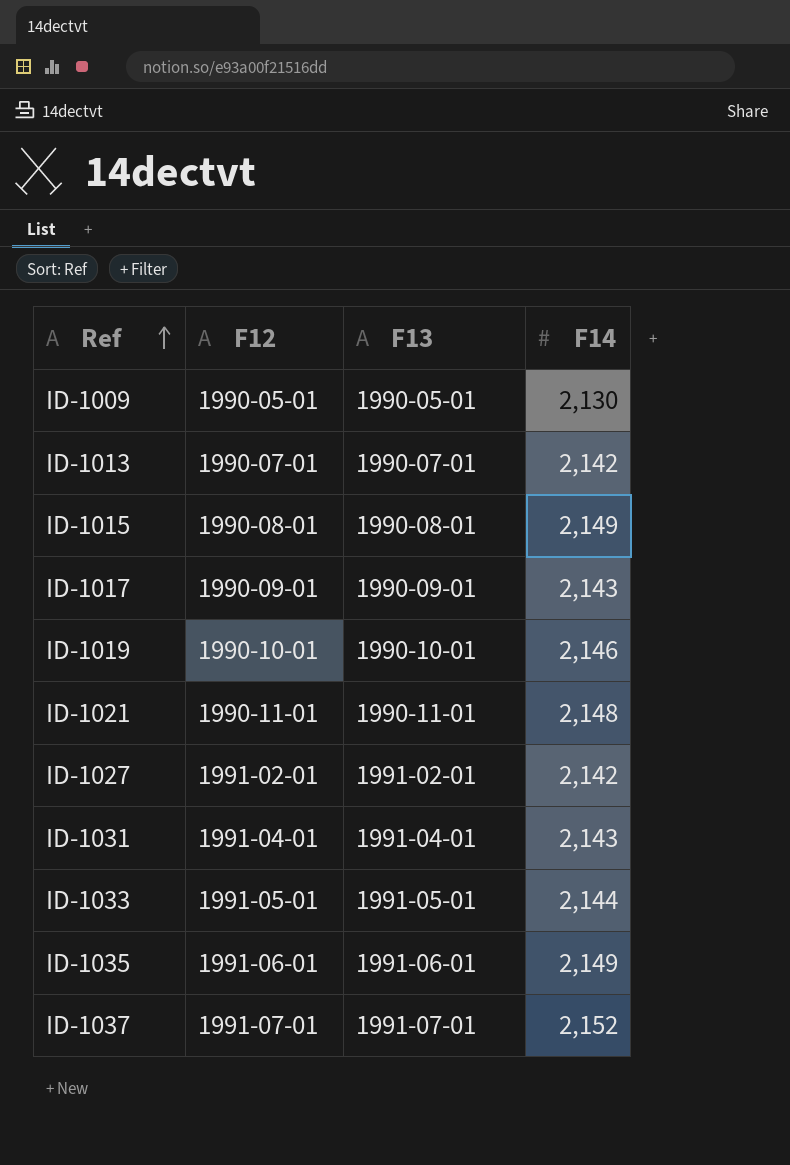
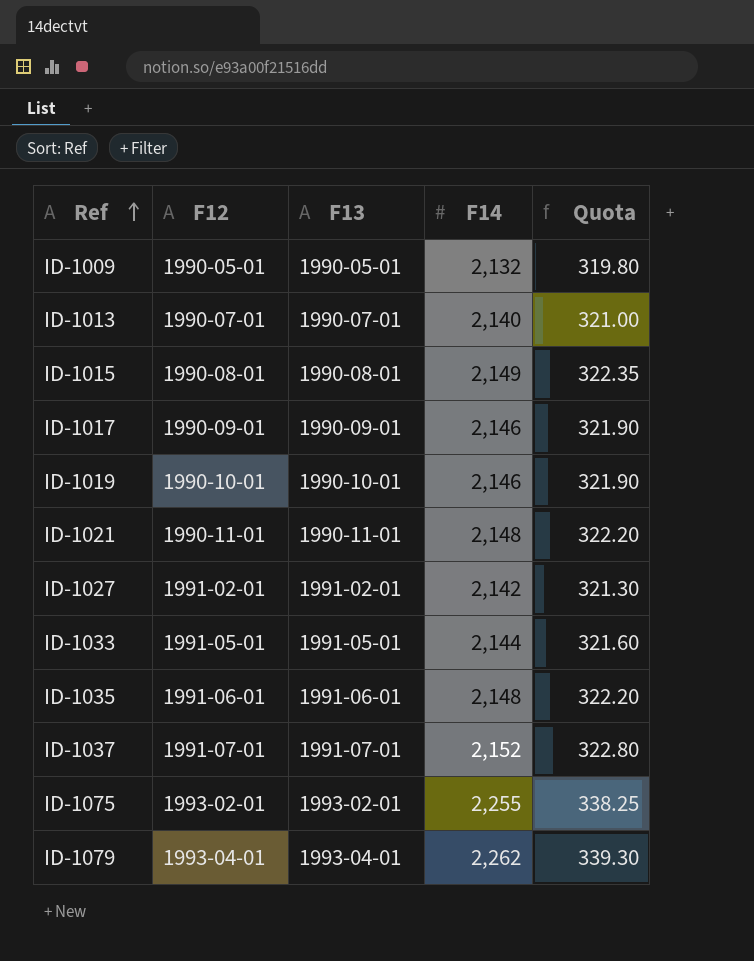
column Quota | formula: none -> [F14] * 0.15
row ID-1031: 1991-04-01 | 1991-04-01 | 2,143 -> none
ID-1009 | F14: 2,130 -> 2,132
ID-1013 | F14: 2,142 -> 2,140
ID-1017 | F14: 2,143 -> 2,146
ID-1035 | F14: 2,149 -> 2,148
row ID-1075: none -> 1993-02-01 | 1993-02-01 | 2,255 | 338.25
row ID-1079: none -> 1993-04-01 | 1993-04-01 | 2,262 | 339.30

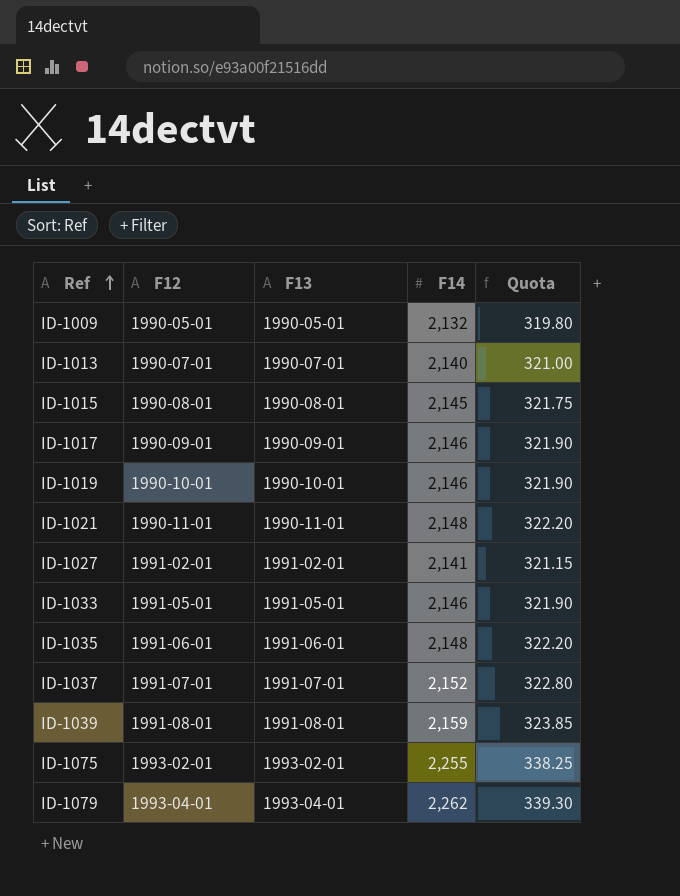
ID-1015 | F14: 2,149 -> 2,145
ID-1015 | Quota: 322.35 -> 321.75
ID-1027 | F14: 2,142 -> 2,141
ID-1027 | Quota: 321.30 -> 321.15
ID-1033 | F14: 2,144 -> 2,146
ID-1033 | Quota: 321.60 -> 321.90
row ID-1039: none -> 1991-08-01 | 1991-08-01 | 2,159 | 323.85

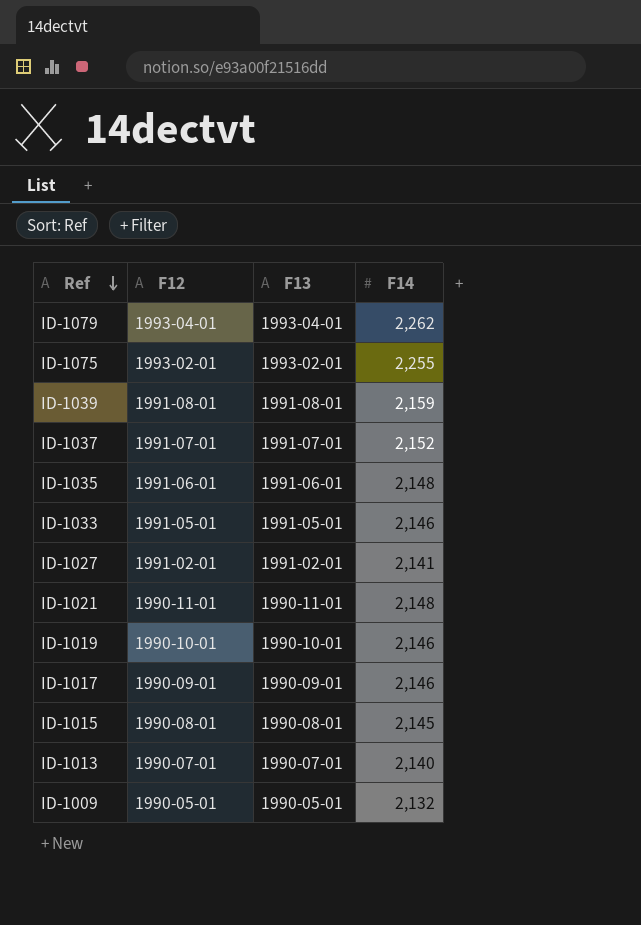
row order: Ref ascending -> Ref descending
column Quota | formula: [F14] * 0.15 -> none

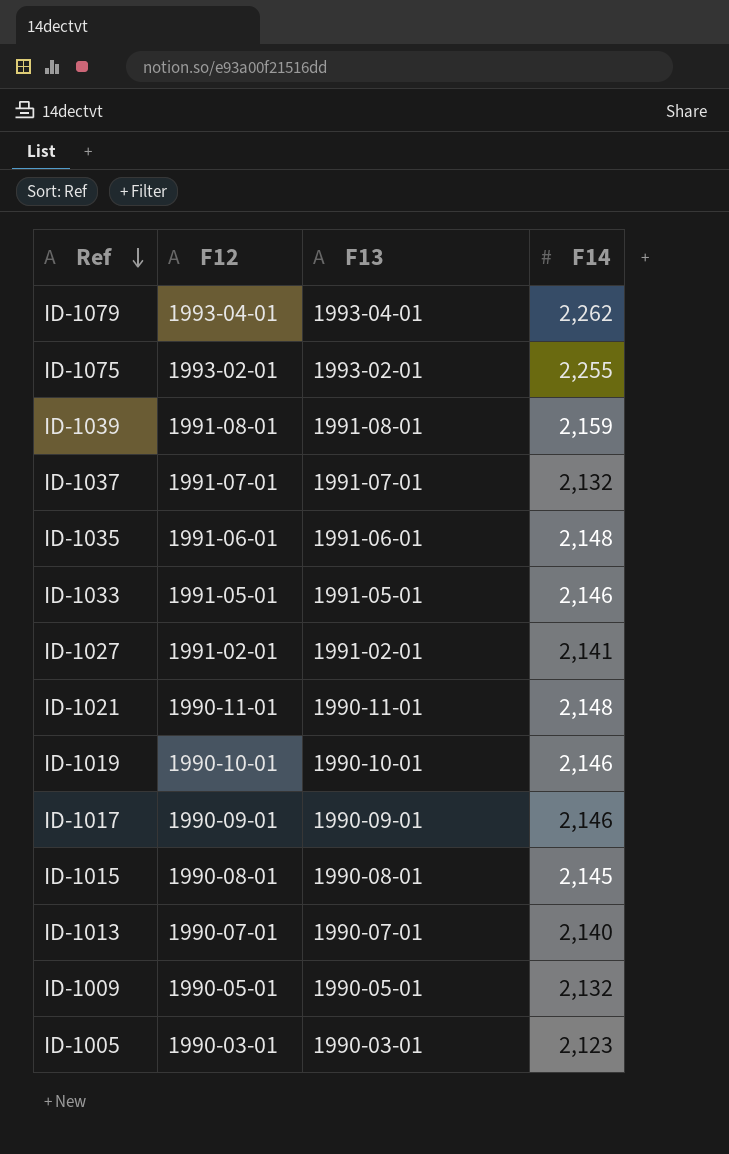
ID-1037 | F14: 2,152 -> 2,132
row ID-1005: none -> 1990-03-01 | 1990-03-01 | 2,123

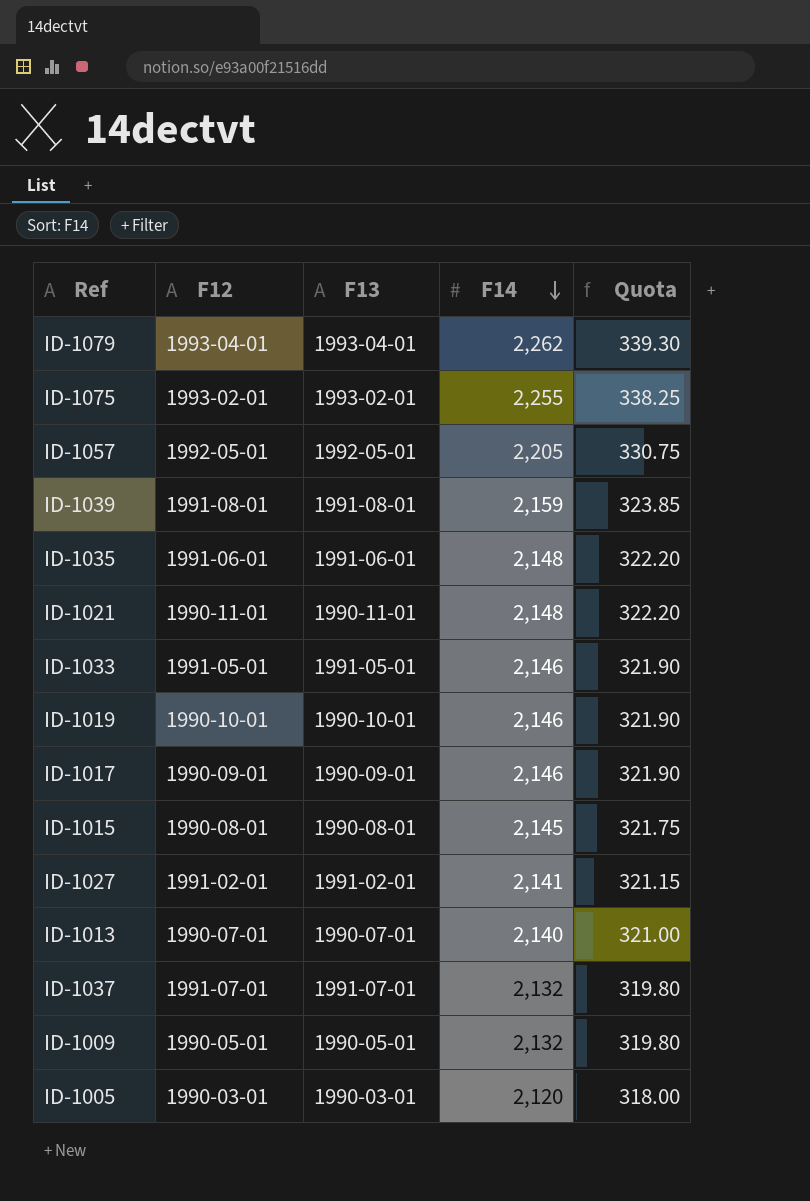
row order: Ref descending -> F14 descending
column Quota | formula: none -> [F14] * 0.15
row ID-1057: none -> 1992-05-01 | 1992-05-01 | 2,205 | 330.75
ID-1005 | F14: 2,123 -> 2,120

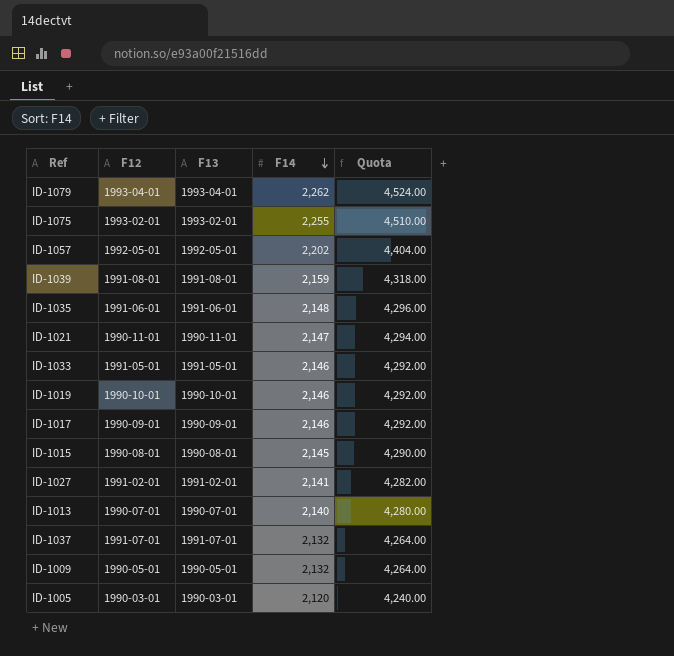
column Quota | formula: [F14] * 0.15 -> [F14] * 2
ID-1057 | F14: 2,205 -> 2,202
ID-1021 | F14: 2,148 -> 2,147

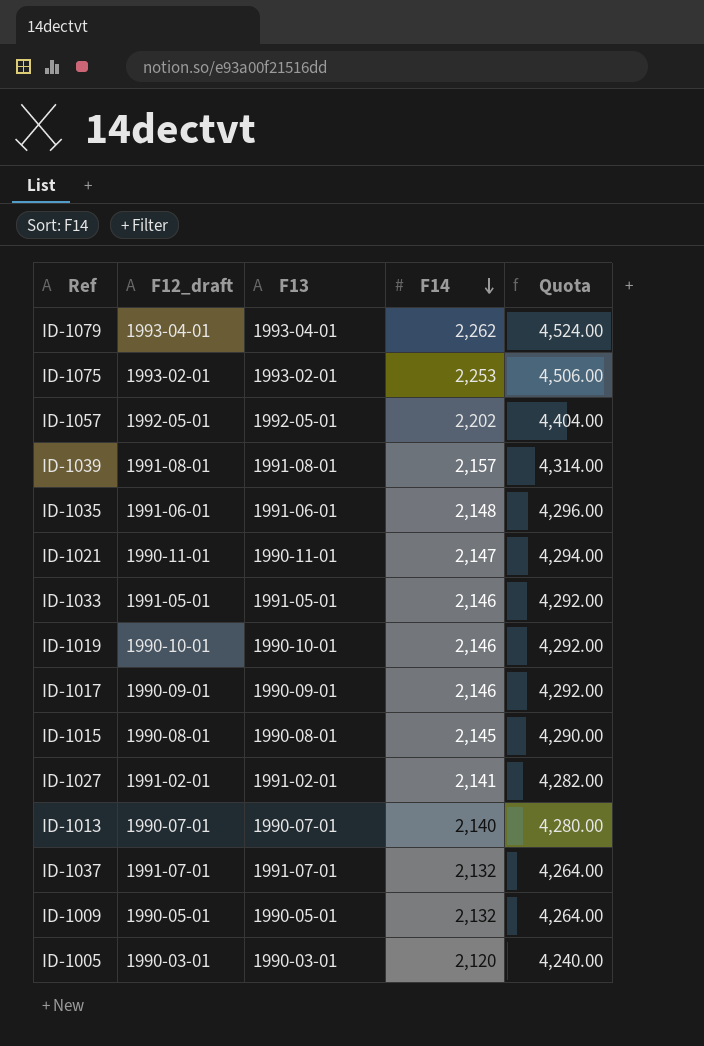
column name: F12 -> F12_draft
ID-1075 | F14: 2,255 -> 2,253
ID-1075 | Quota: 4,510.00 -> 4,506.00
ID-1039 | F14: 2,159 -> 2,157
ID-1039 | Quota: 4,318.00 -> 4,314.00

